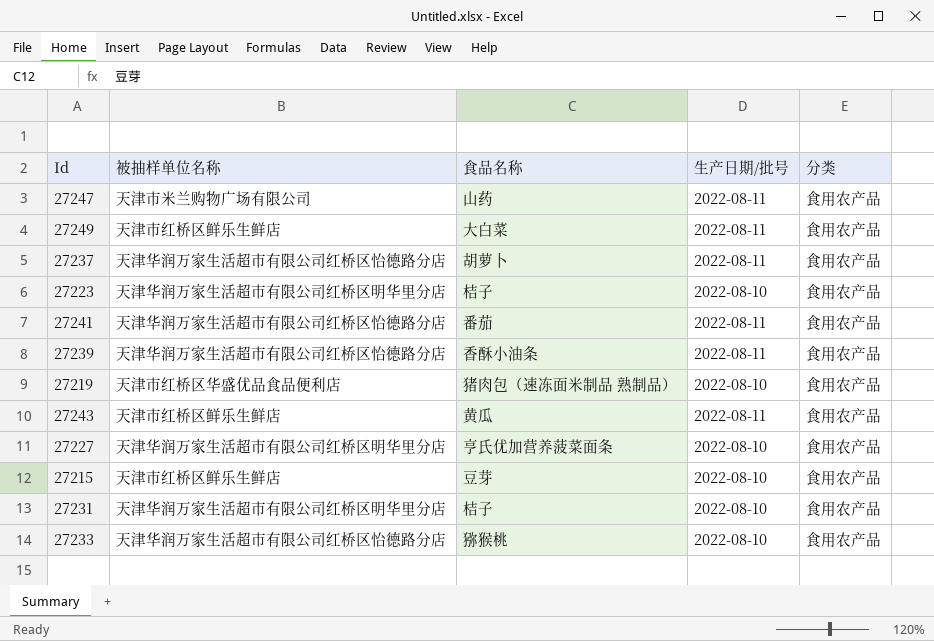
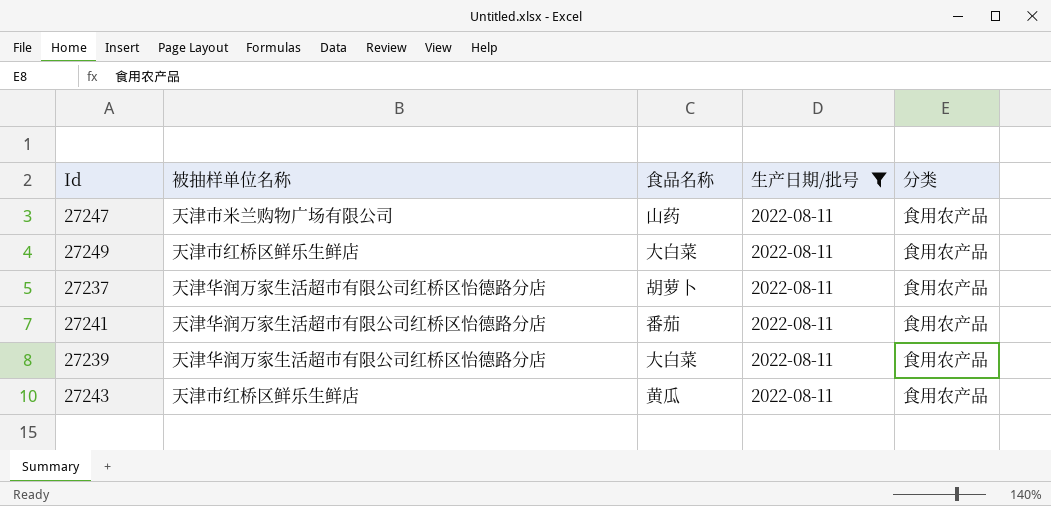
filter: none -> 生产日期/批号 = 2022-08-11
27239 | 食品名称: 香酥小油条 -> 大白菜

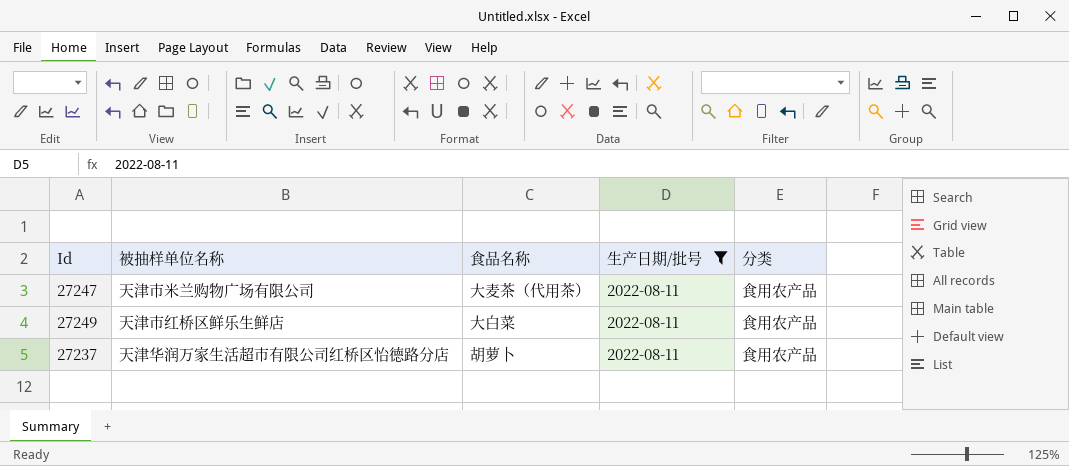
row 27241: 天津华润万家生活超市有限公司红桥区怡德路分店 | 番茄 | 2022-08-11 | 食用农产品 -> none
row 27239: 天津华润万家生活超市有限公司红桥区怡德路分店 | 大白菜 | 2022-08-11 | 食用农产品 -> none
row 27243: 天津市红桥区鲜乐生鲜店 | 黄瓜 | 2022-08-11 | 食用农产品 -> none
27247 | 食品名称: 山药 -> 大麦茶（代用茶）

